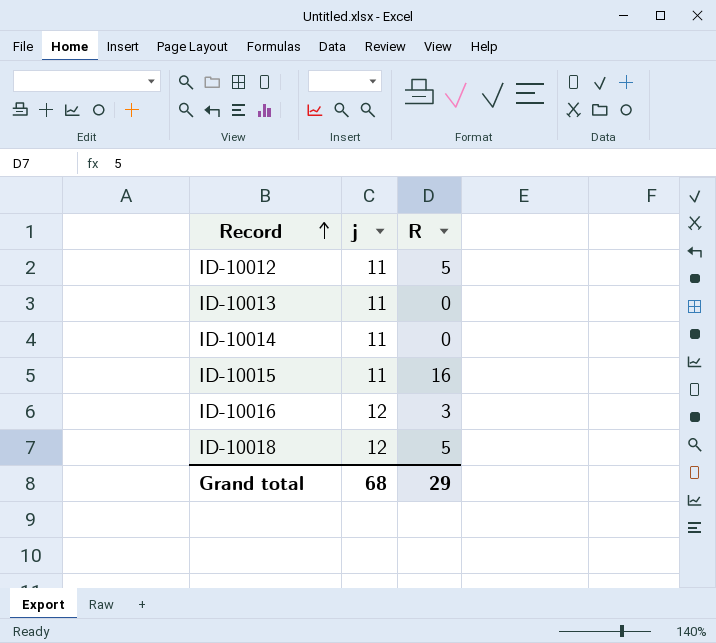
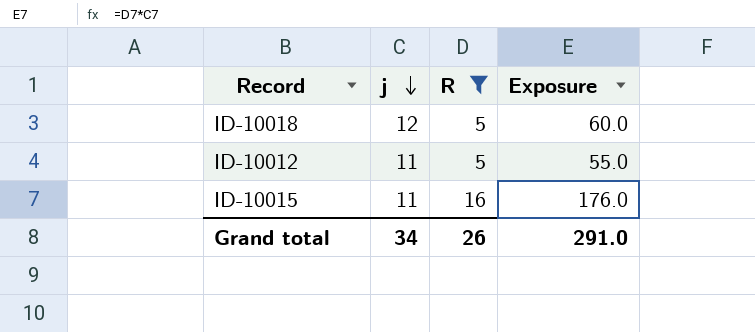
filter: none -> R >= 5
row order: Record ascending -> j descending
column Exposure | formula: none -> [j] * [R]
Grand total | j: 68 -> 34
Grand total | R: 29 -> 26

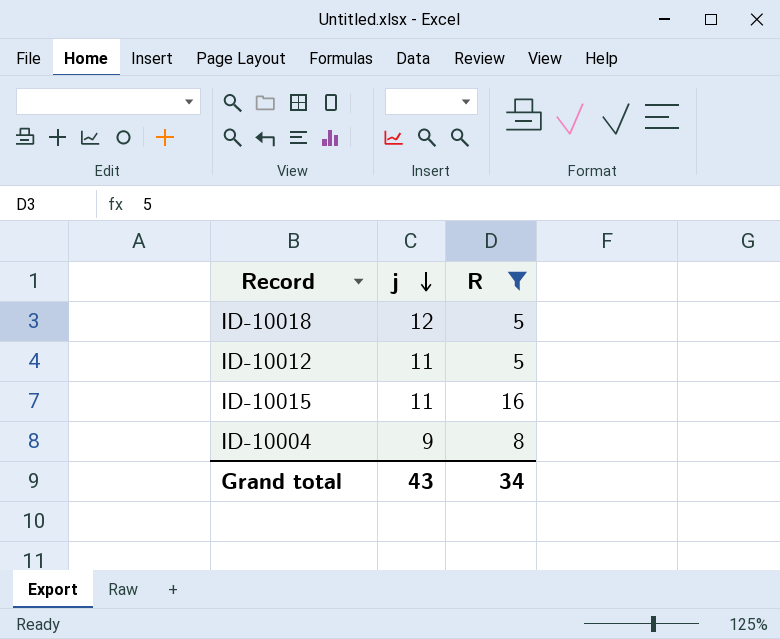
column Exposure | formula: [j] * [R] -> none
row ID-10004: none -> 9 | 8
Grand total | j: 34 -> 43
Grand total | R: 26 -> 34

